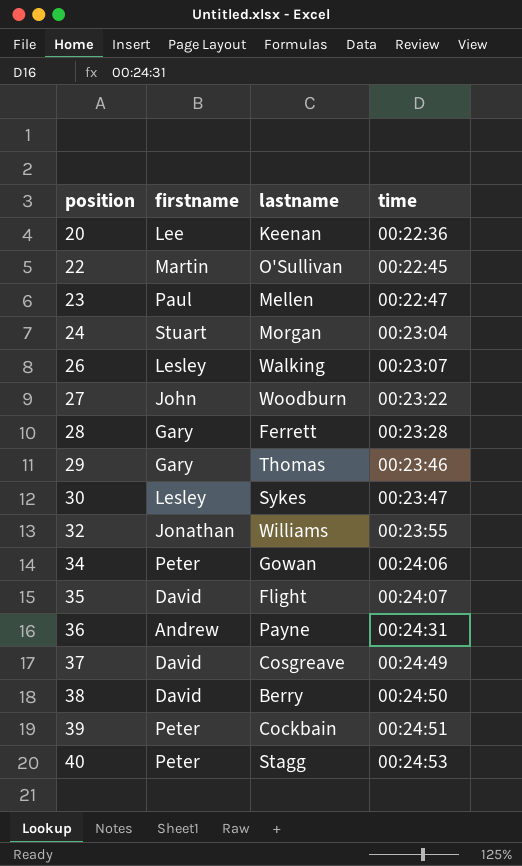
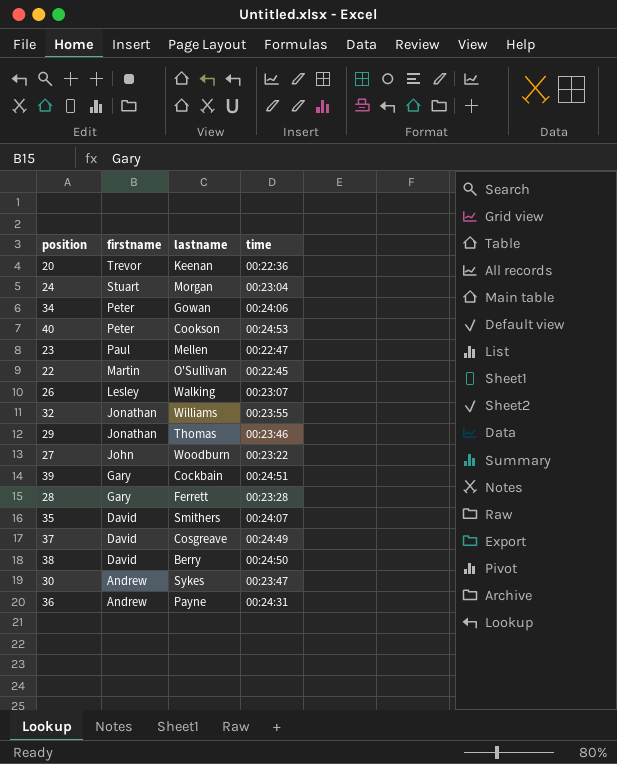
row order: position ascending -> firstname descending
20 | firstname: Lee -> Trevor
40 | lastname: Stagg -> Cookson
29 | firstname: Gary -> Jonathan
39 | firstname: Peter -> Gary
35 | lastname: Flight -> Smithers
30 | firstname: Lesley -> Andrew

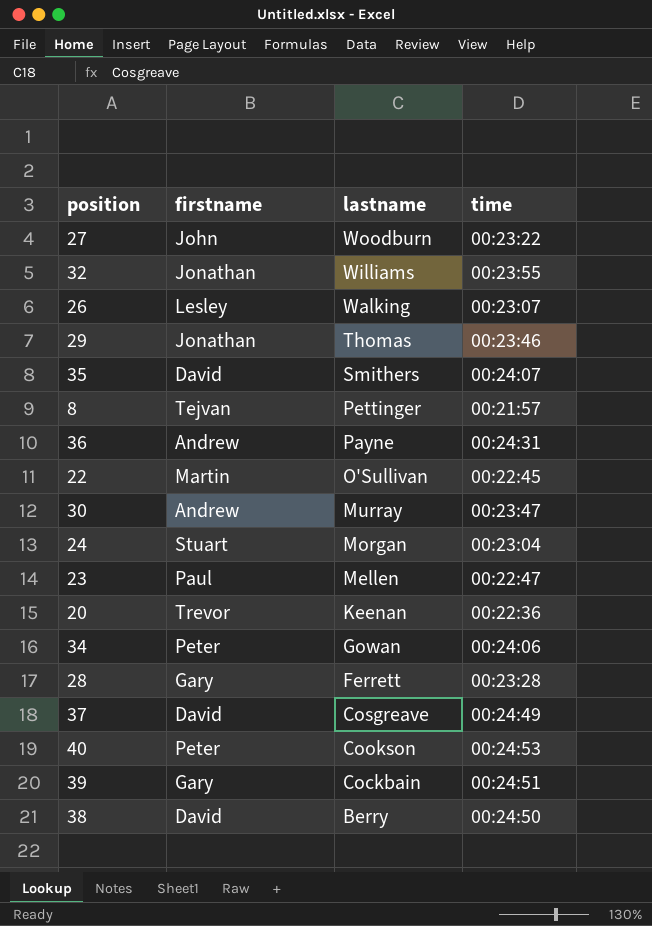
row order: firstname descending -> lastname descending
row 8: none -> Tejvan | Pettinger | 00:21:57
30 | lastname: Sykes -> Murray

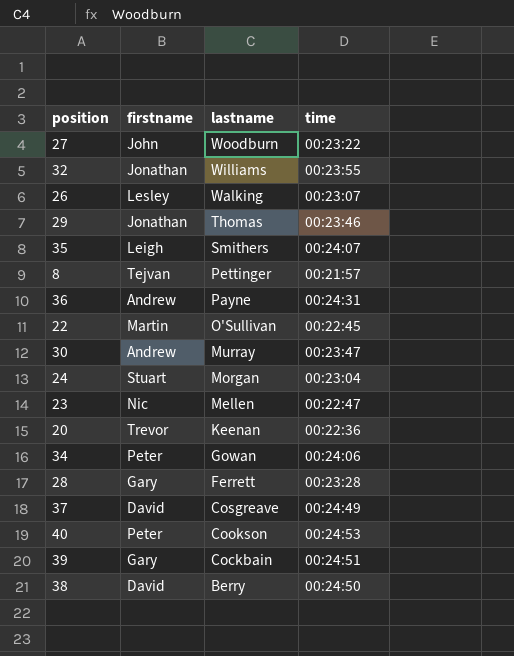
35 | firstname: David -> Leigh
23 | firstname: Paul -> Nic

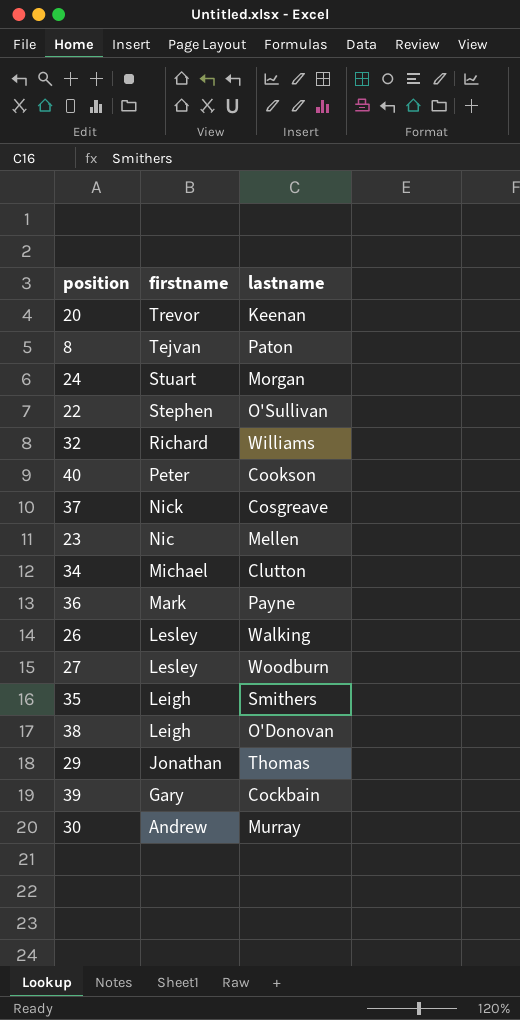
row order: lastname descending -> firstname descending
column time | position: 4 -> none
row 28: Gary | Ferrett | 00:23:28 -> none
8 | lastname: Pettinger -> Paton
22 | firstname: Martin -> Stephen
32 | firstname: Jonathan -> Richard
37 | firstname: David -> Nick
34 | firstname: Peter -> Michael
34 | lastname: Gowan -> Clutton
36 | firstname: Andrew -> Mark
27 | firstname: John -> Lesley
38 | firstname: David -> Leigh
38 | lastname: Berry -> O'Donovan

